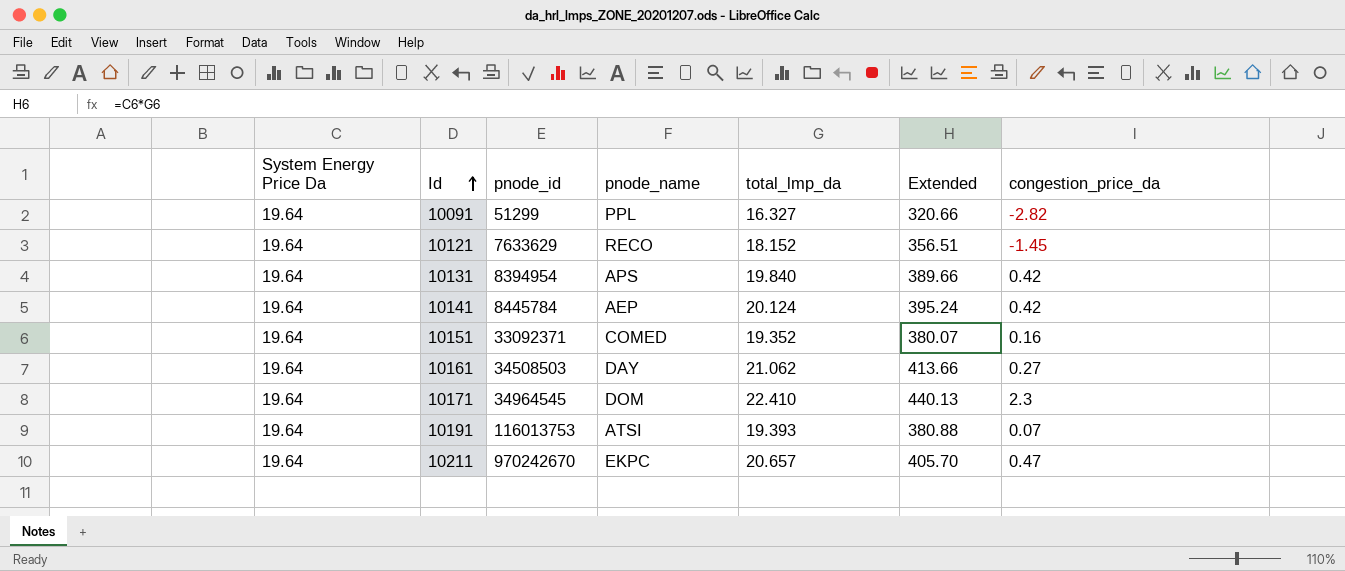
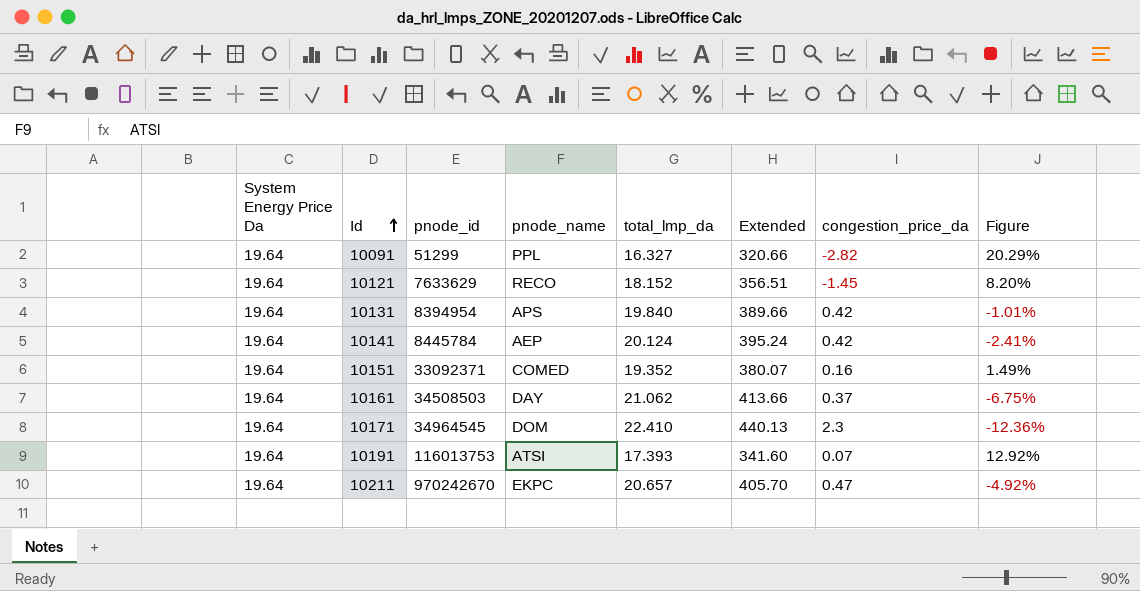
column Figure | formula: none -> ([System Energy Price Da] - [total_lmp_da]) / [total_lmp_da]
10161 | congestion_price_da: 0.27 -> 0.37
10191 | total_lmp_da: 19.393 -> 17.393
10191 | Extended: 380.88 -> 341.60

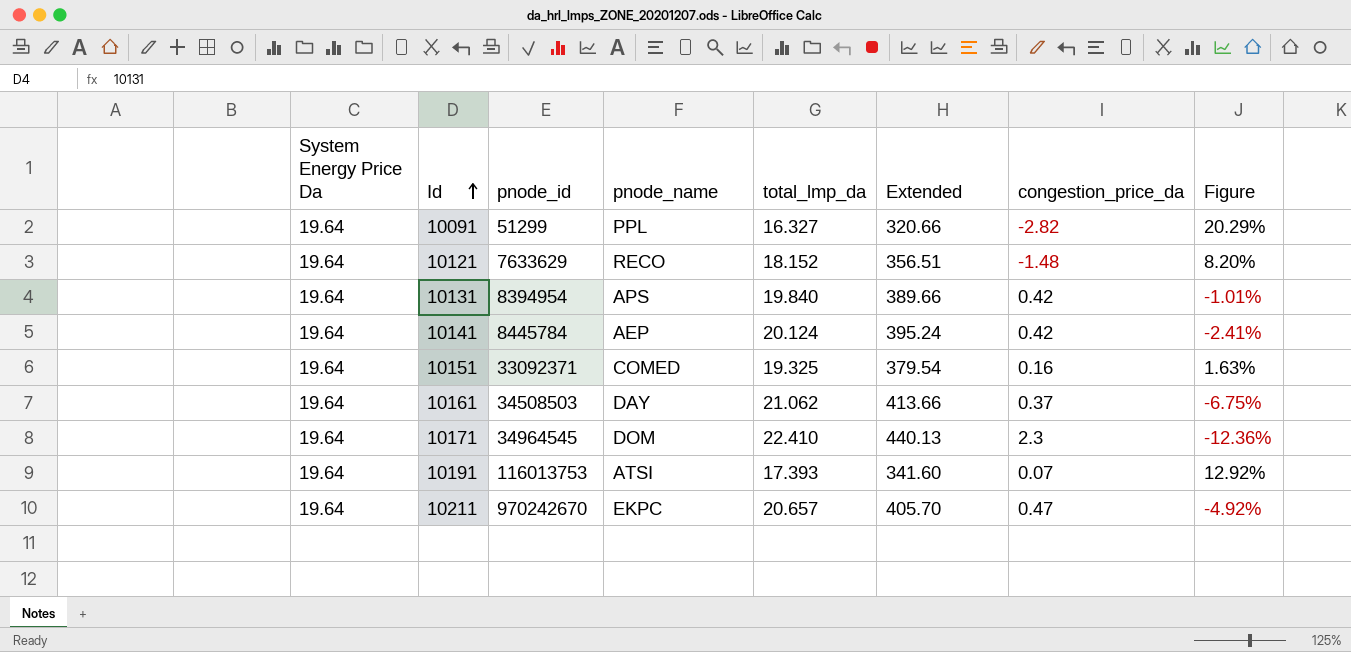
10121 | congestion_price_da: -1.45 -> -1.48
10151 | total_lmp_da: 19.352 -> 19.325
10151 | Extended: 380.07 -> 379.54
10151 | Figure: 1.49% -> 1.63%

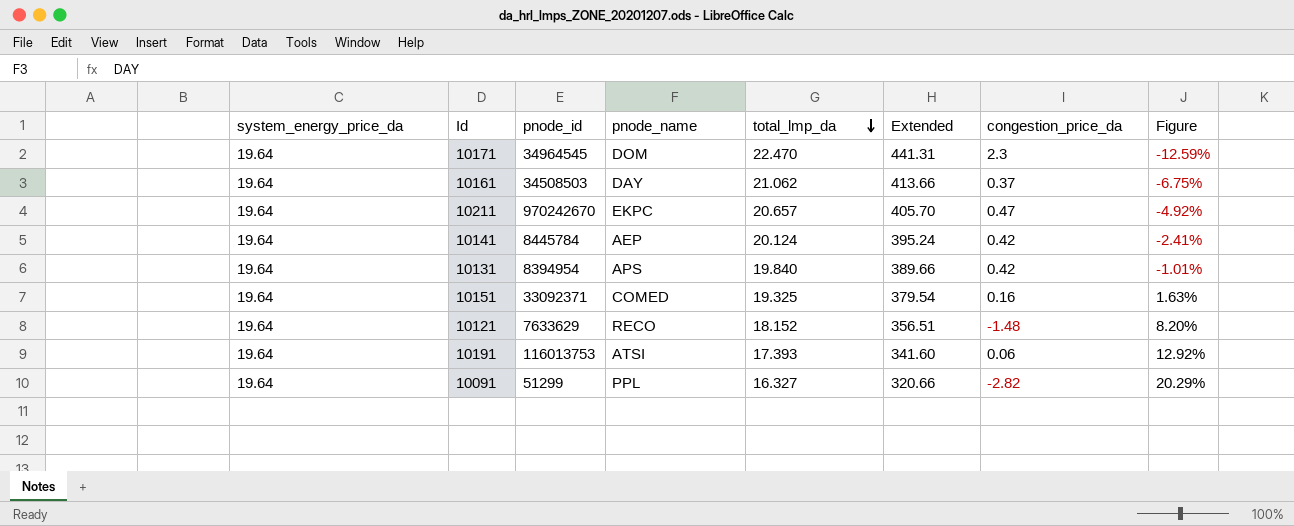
row order: Id ascending -> total_lmp_da descending
column name: System Energy Price Da -> system_energy_price_da
10171 | total_lmp_da: 22.410 -> 22.470
10171 | Extended: 440.13 -> 441.31
10171 | Figure: -12.36% -> -12.59%
10191 | congestion_price_da: 0.07 -> 0.06

